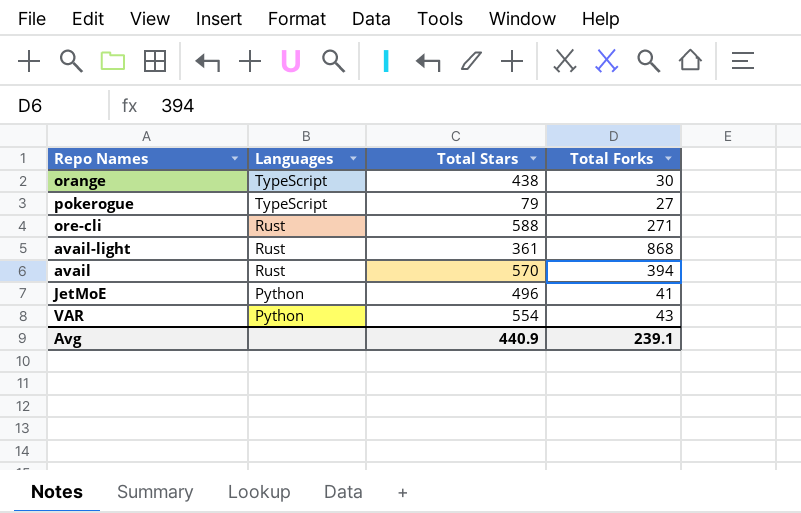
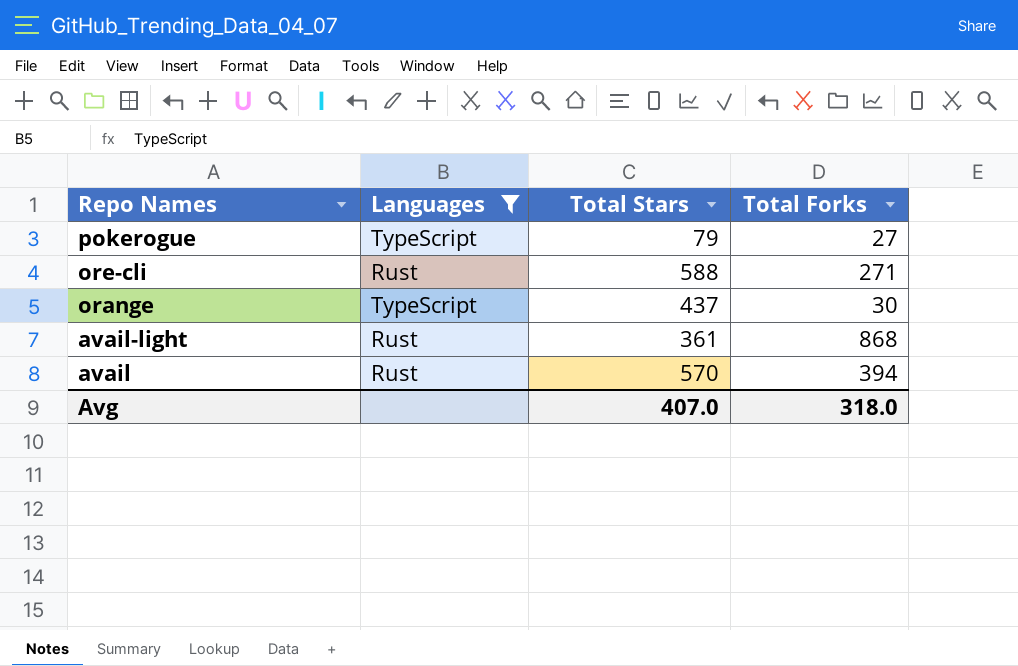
filter: none -> Languages != Python
row order: Languages descending -> Repo Names descending
orange | Total Stars: 438 -> 437
Avg | Total Stars: 440.9 -> 407.0
Avg | Total Forks: 239.1 -> 318.0

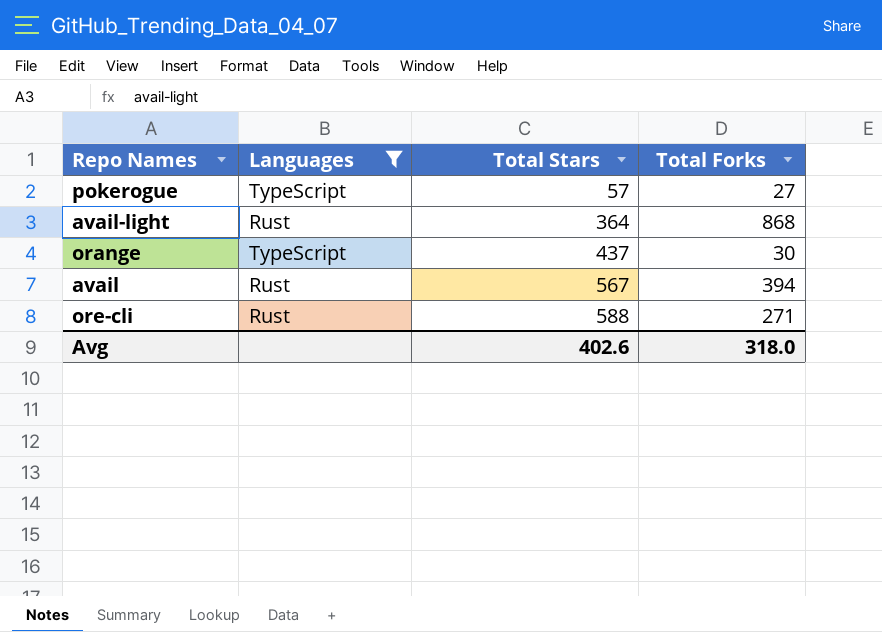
row order: Repo Names descending -> Total Stars ascending
pokerogue | Total Stars: 79 -> 57
avail-light | Total Stars: 361 -> 364
avail | Total Stars: 570 -> 567
Avg | Total Stars: 407.0 -> 402.6

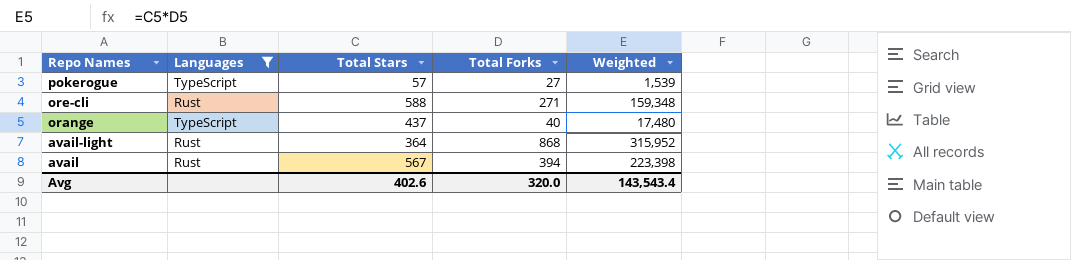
row order: Total Stars ascending -> Repo Names descending
column Weighted | formula: none -> [Total Stars] * [Total Forks]
orange | Total Forks: 30 -> 40
Avg | Total Forks: 318.0 -> 320.0

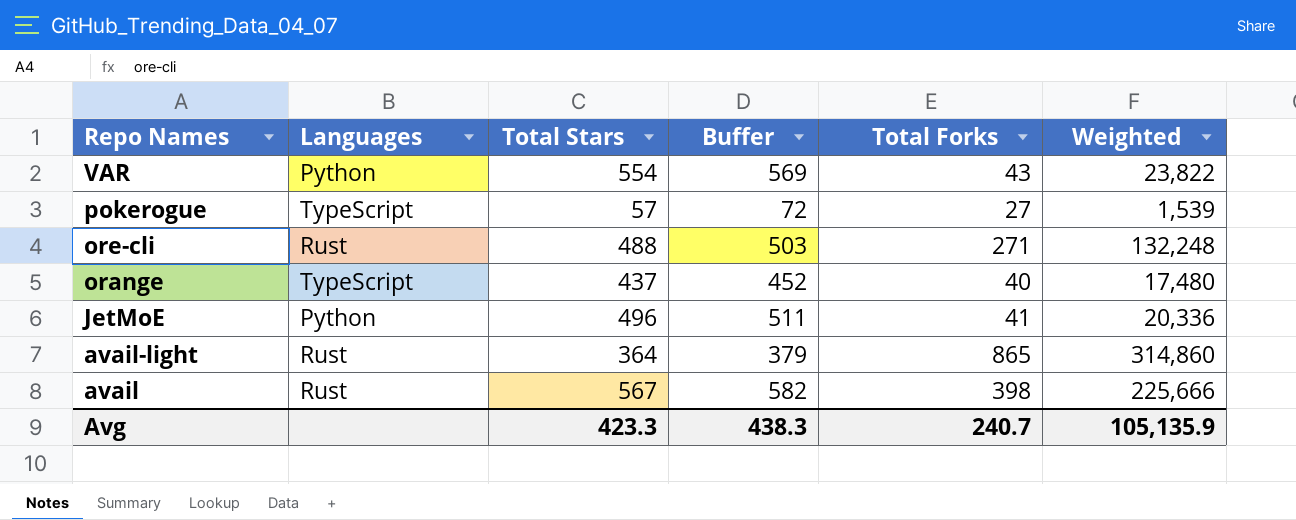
filter: Languages != Python -> none
column Buffer | formula: none -> [Total Stars] + 15
ore-cli | Total Stars: 588 -> 488
ore-cli | Weighted: 159,348 -> 132,248
avail-light | Total Forks: 868 -> 865
avail-light | Weighted: 315,952 -> 314,860
avail | Total Forks: 394 -> 398
avail | Weighted: 223,398 -> 225,666
Avg | Total Stars: 402.6 -> 423.3
Avg | Total Forks: 320.0 -> 240.7
Avg | Weighted: 143,543.4 -> 105,135.9

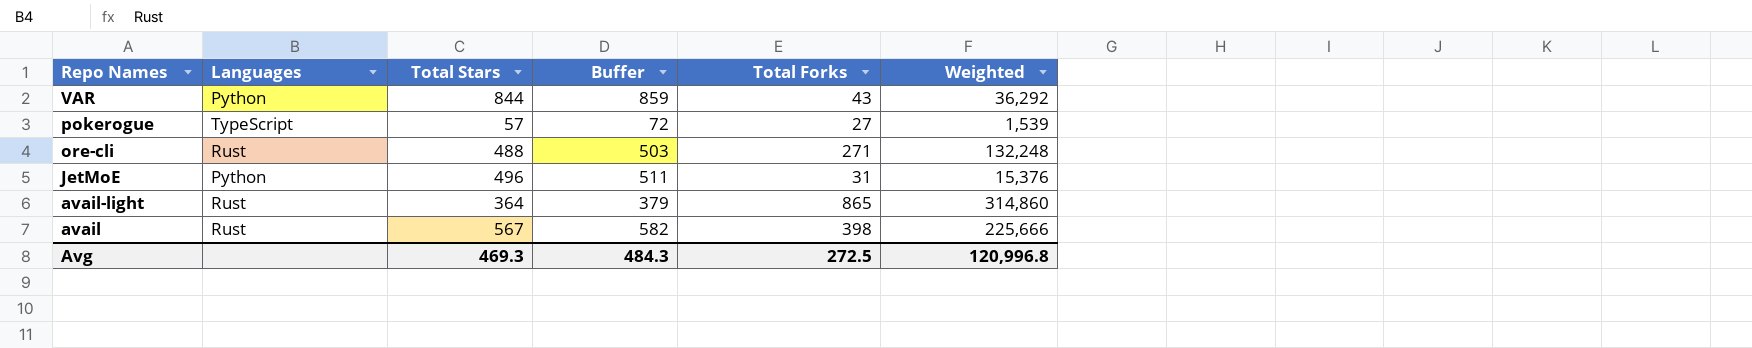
row orange: TypeScript | 437 | 452 | 40 | 17,480 -> none
VAR | Total Stars: 554 -> 844
VAR | Buffer: 569 -> 859
VAR | Weighted: 23,822 -> 36,292
JetMoE | Total Forks: 41 -> 31
JetMoE | Weighted: 20,336 -> 15,376
Avg | Total Stars: 423.3 -> 469.3
Avg | Buffer: 438.3 -> 484.3
Avg | Total Forks: 240.7 -> 272.5
Avg | Weighted: 105,135.9 -> 120,996.8

